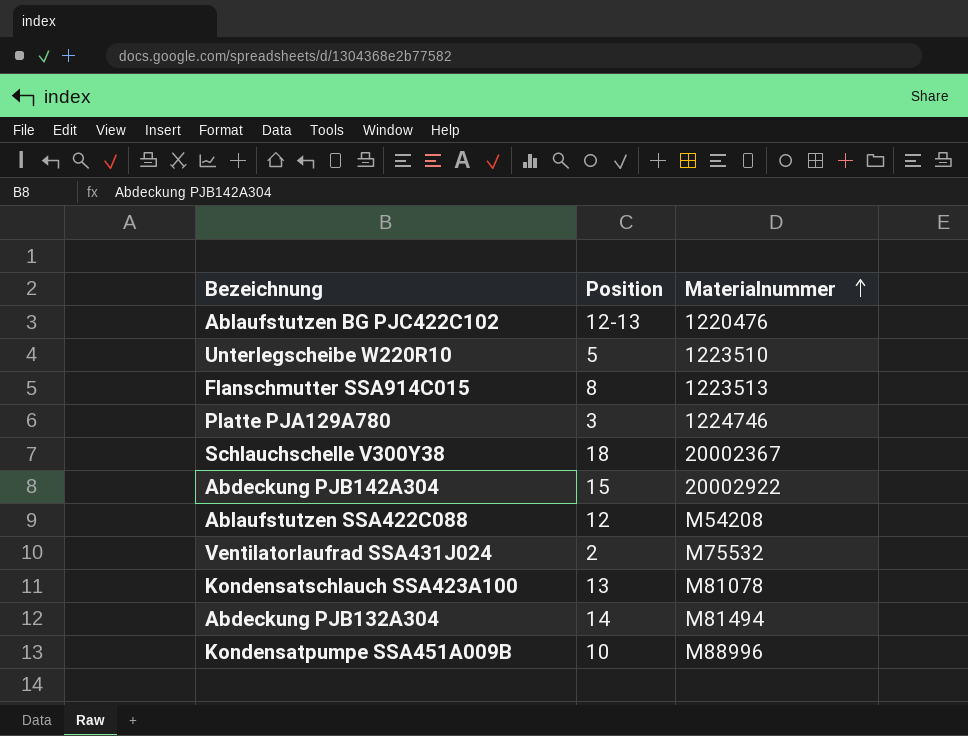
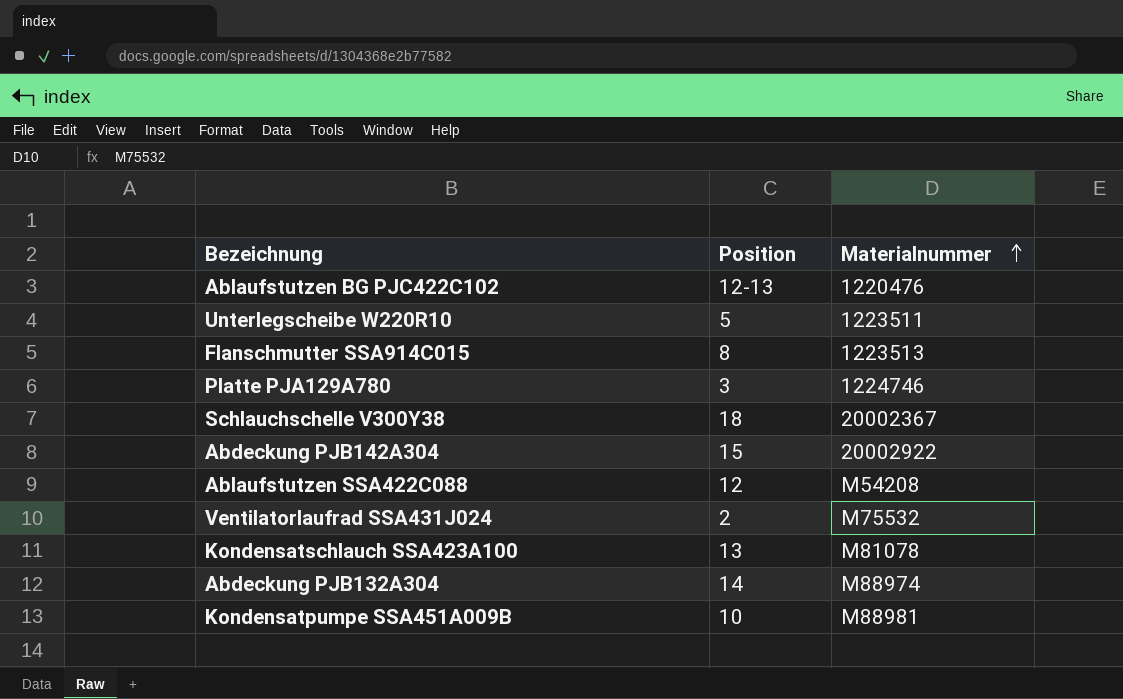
Unterlegscheibe W220R10 | Materialnummer: 1223510 -> 1223511
Abdeckung PJB132A304 | Materialnummer: M81494 -> M88974
Kondensatpumpe SSA451A009B | Materialnummer: M88996 -> M88981

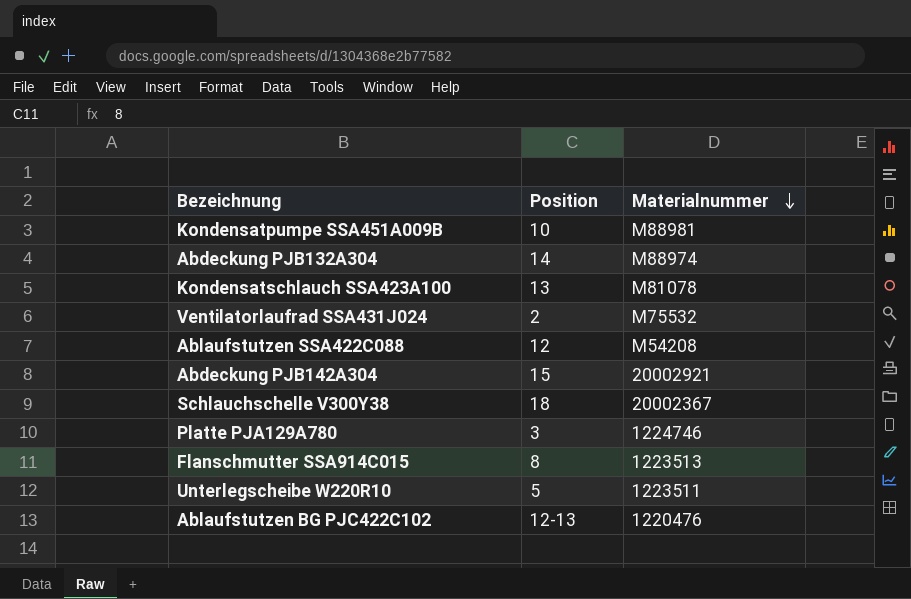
row order: Materialnummer ascending -> Materialnummer descending
Abdeckung PJB142A304 | Materialnummer: 20002922 -> 20002921

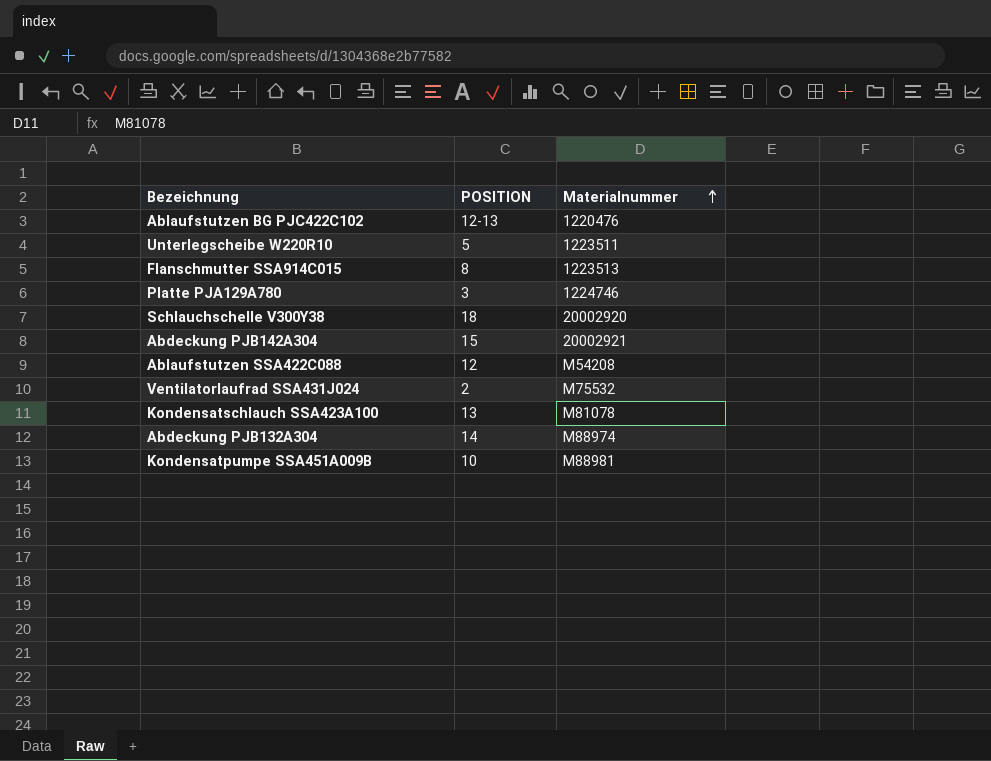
row order: Materialnummer descending -> Materialnummer ascending
column name: Position -> POSITION
Schlauchschelle V300Y38 | Materialnummer: 20002367 -> 20002920

